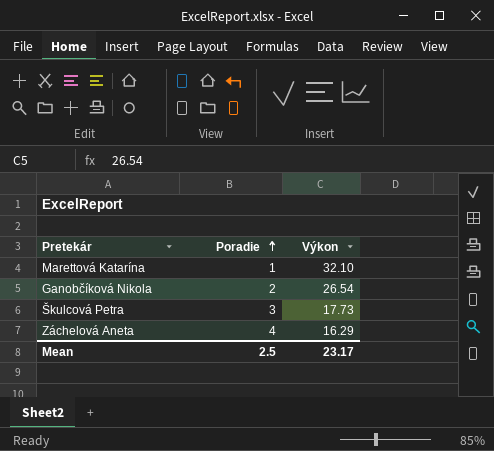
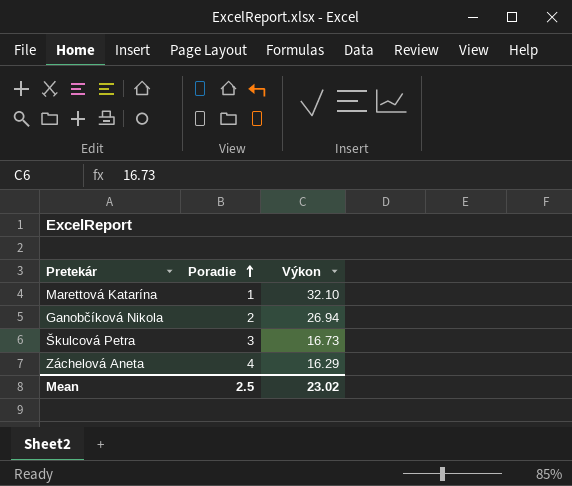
Ganobčíková Nikola | Výkon: 26.54 -> 26.94
Škulcová Petra | Výkon: 17.73 -> 16.73
Mean | Výkon: 23.17 -> 23.02

